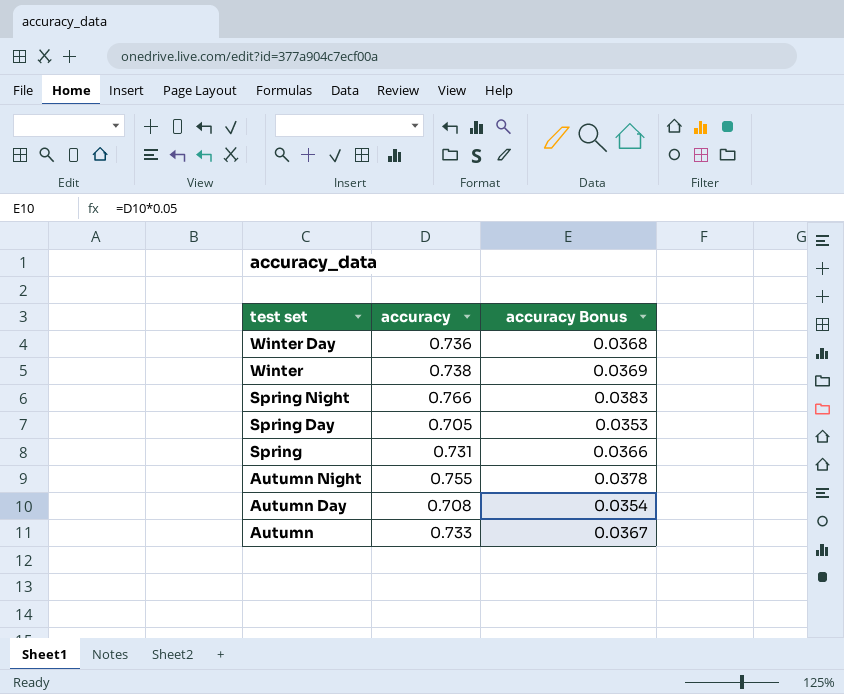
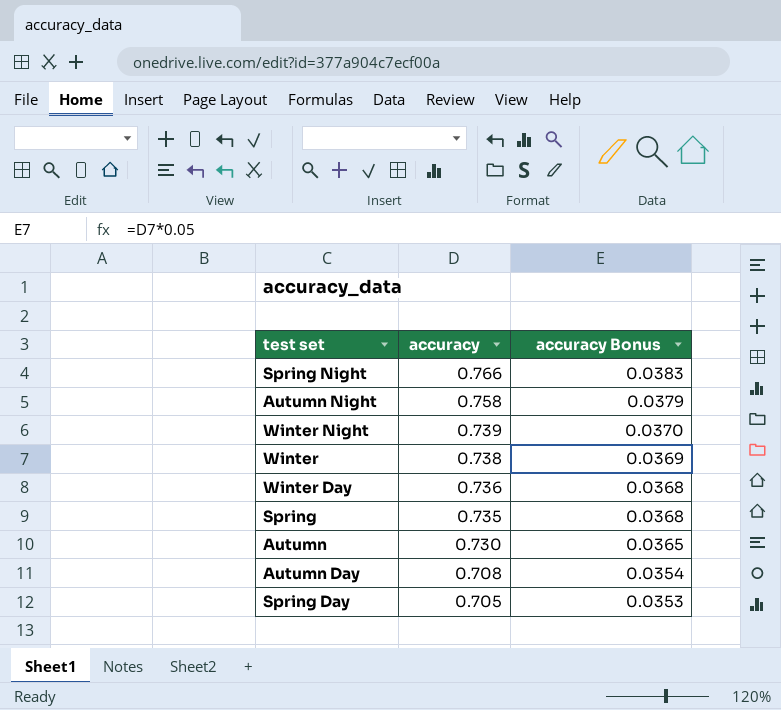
row order: test set descending -> accuracy descending
Autumn Night | accuracy: 0.755 -> 0.758
Autumn Night | accuracy Bonus: 0.0378 -> 0.0379
row Winter Night: none -> 0.739 | 0.0370
Spring | accuracy: 0.731 -> 0.735
Spring | accuracy Bonus: 0.0366 -> 0.0368
Autumn | accuracy: 0.733 -> 0.730
Autumn | accuracy Bonus: 0.0367 -> 0.0365

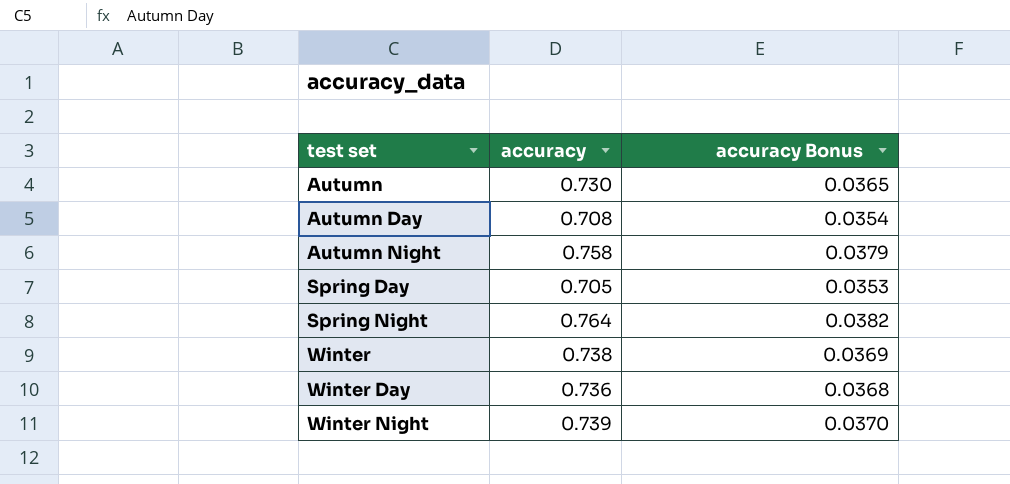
row order: accuracy descending -> test set ascending
row Spring: 0.735 | 0.0368 -> none
Spring Night | accuracy: 0.766 -> 0.764
Spring Night | accuracy Bonus: 0.0383 -> 0.0382

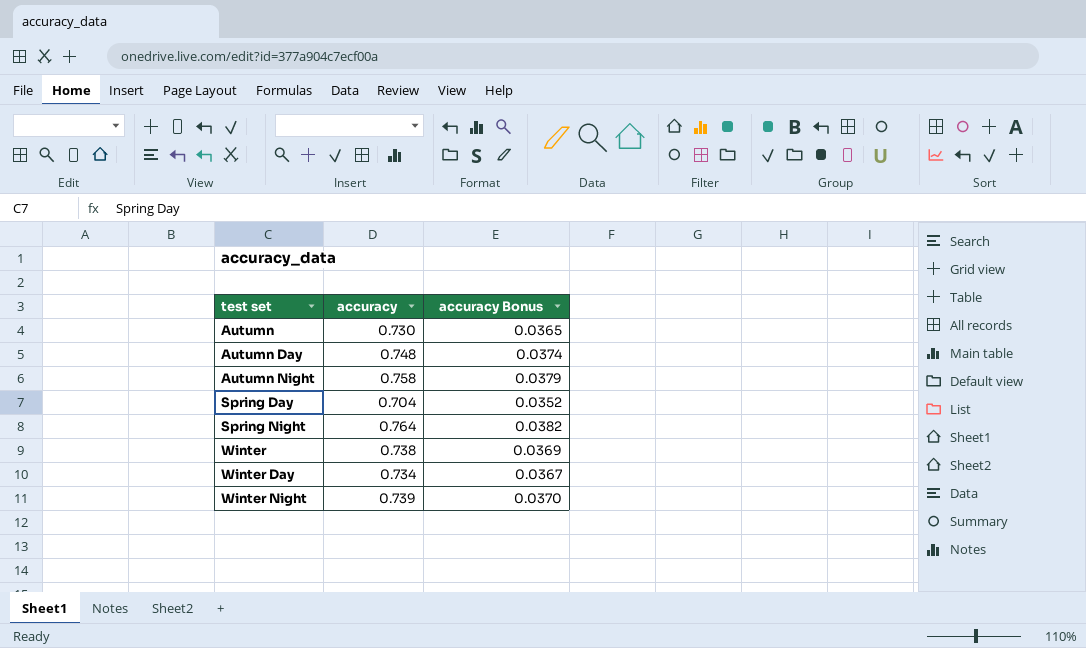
Autumn Day | accuracy: 0.708 -> 0.748
Autumn Day | accuracy Bonus: 0.0354 -> 0.0374
Spring Day | accuracy: 0.705 -> 0.704
Spring Day | accuracy Bonus: 0.0353 -> 0.0352
Winter Day | accuracy: 0.736 -> 0.734
Winter Day | accuracy Bonus: 0.0368 -> 0.0367

